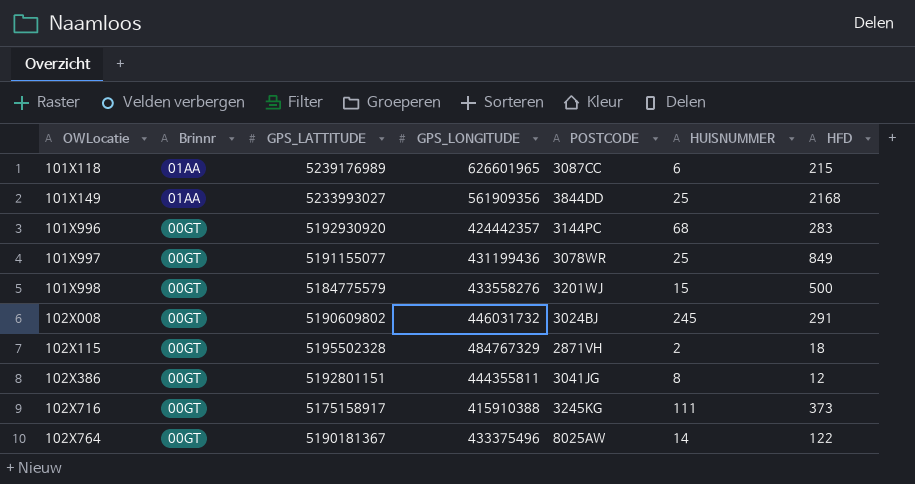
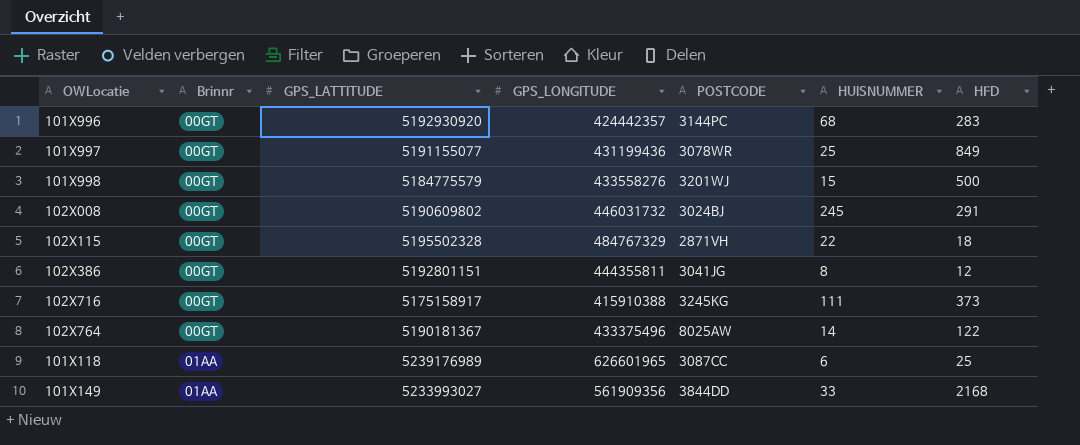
row order: OWLocatie ascending -> Brinnr ascending
102X115 | HUISNUMMER: 2 -> 22
101X118 | HFD: 215 -> 25
101X149 | HUISNUMMER: 25 -> 33

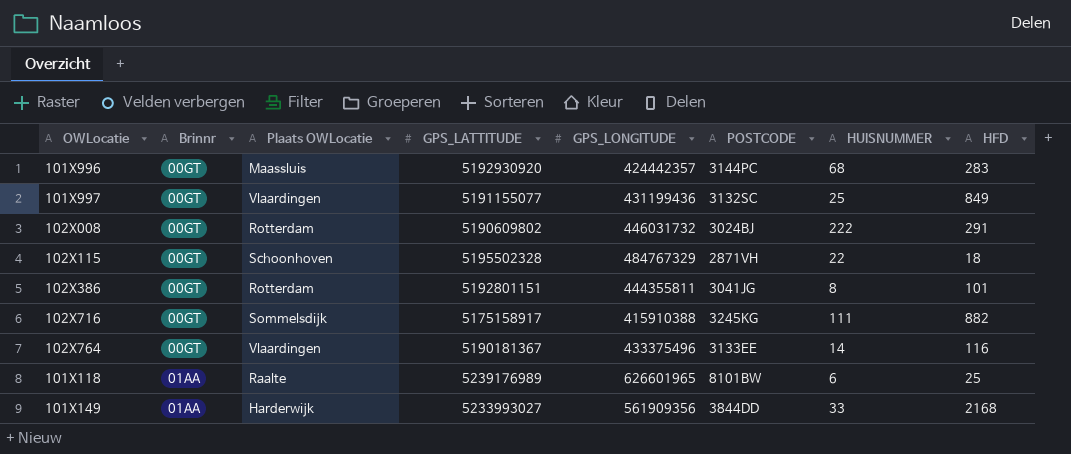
column Plaats OWLocatie | position: none -> 3
row 101X998: 00GT | 5184775579 | 433558276 | 3201WJ | 15 | 500 -> none
101X997 | POSTCODE: 3078WR -> 3132SC
102X008 | HUISNUMMER: 245 -> 222
102X386 | HFD: 12 -> 101
102X716 | HFD: 373 -> 882
102X764 | POSTCODE: 8025AW -> 3133EE
102X764 | HFD: 122 -> 116
101X118 | POSTCODE: 3087CC -> 8101BW

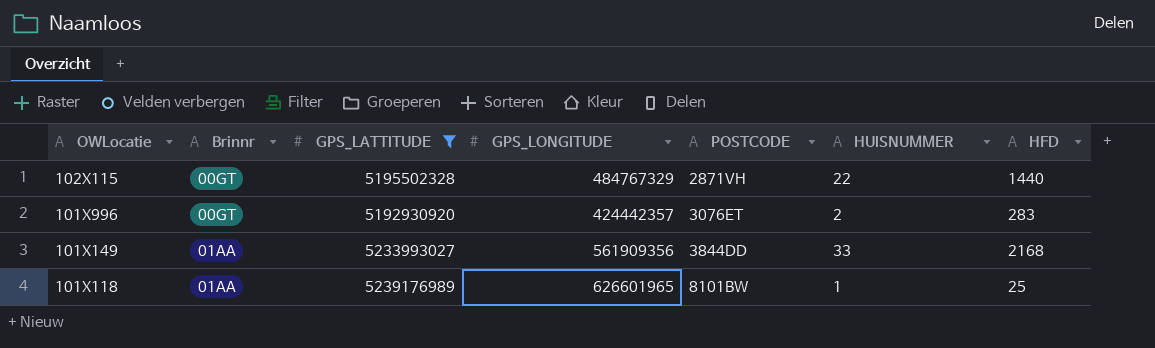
filter: none -> GPS_LATTITUDE >= 5192930920
row order: Brinnr ascending -> OWLocatie descending
column Plaats OWLocatie | position: 3 -> none
102X115 | HFD: 18 -> 1440
101X996 | POSTCODE: 3144PC -> 3076ET
101X996 | HUISNUMMER: 68 -> 2
101X118 | HUISNUMMER: 6 -> 1

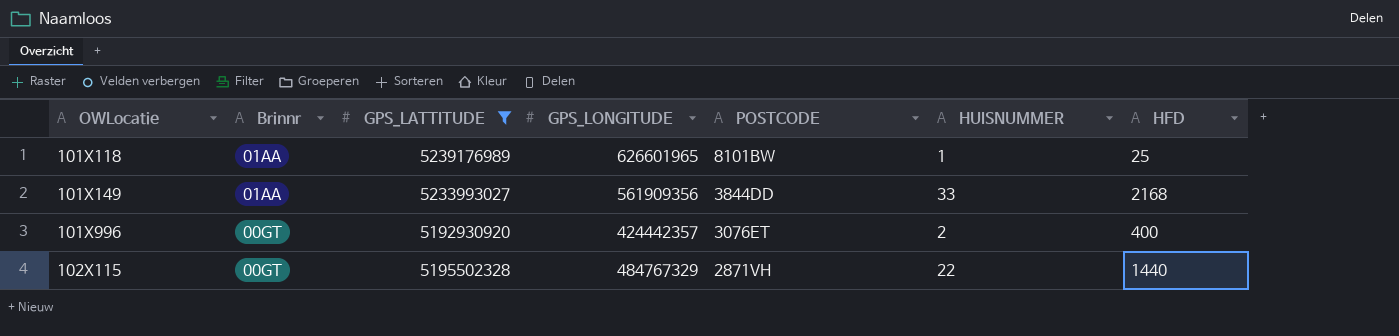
row order: OWLocatie descending -> OWLocatie ascending
101X996 | HFD: 283 -> 400

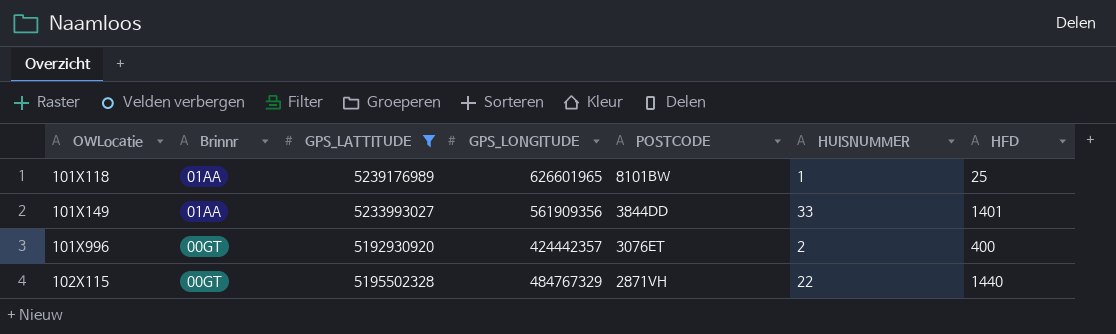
101X149 | HFD: 2168 -> 1401

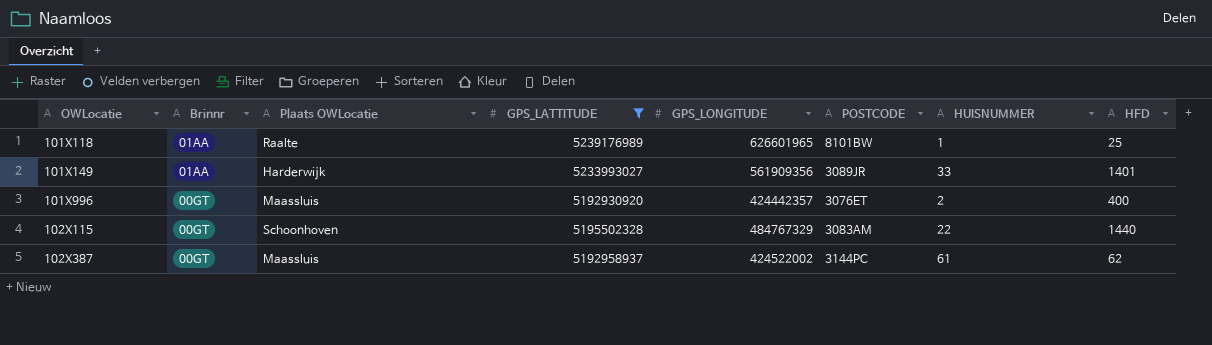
column Plaats OWLocatie | position: none -> 3
101X149 | POSTCODE: 3844DD -> 3089JR
102X115 | POSTCODE: 2871VH -> 3083AM
row 102X387: none -> 00GT | Maassluis | 5192958937 | 424522002 | 3144PC | 61 | 62

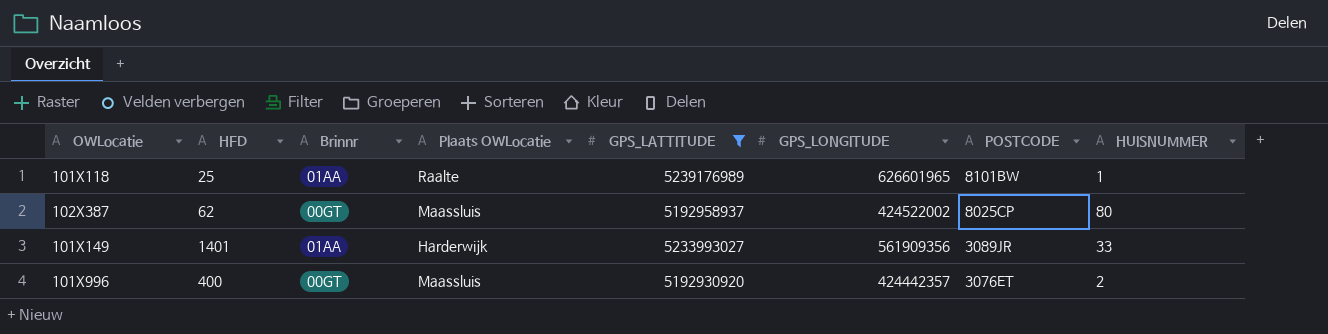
row order: OWLocatie ascending -> POSTCODE descending
column HFD | position: 8 -> 2
row 102X115: 00GT | Schoonhoven | 5195502328 | 484767329 | 3083AM | 22 | 1440 -> none
102X387 | POSTCODE: 3144PC -> 8025CP
102X387 | HUISNUMMER: 61 -> 80

